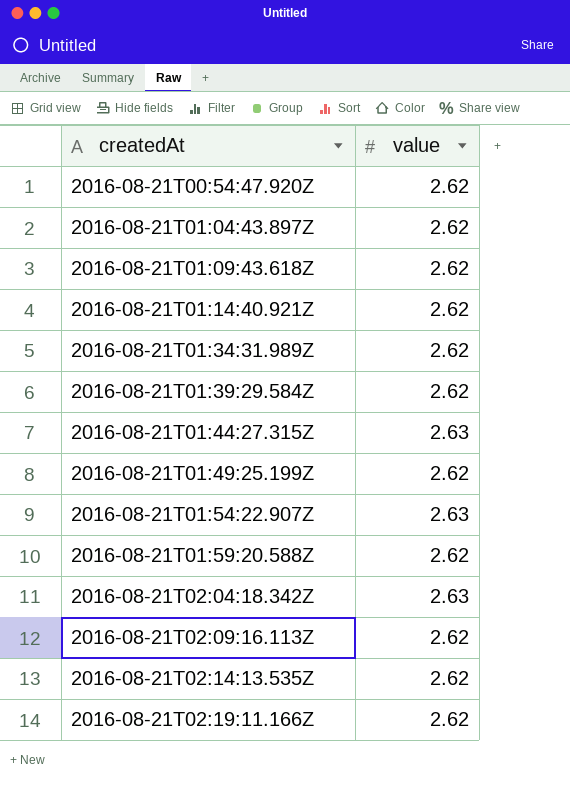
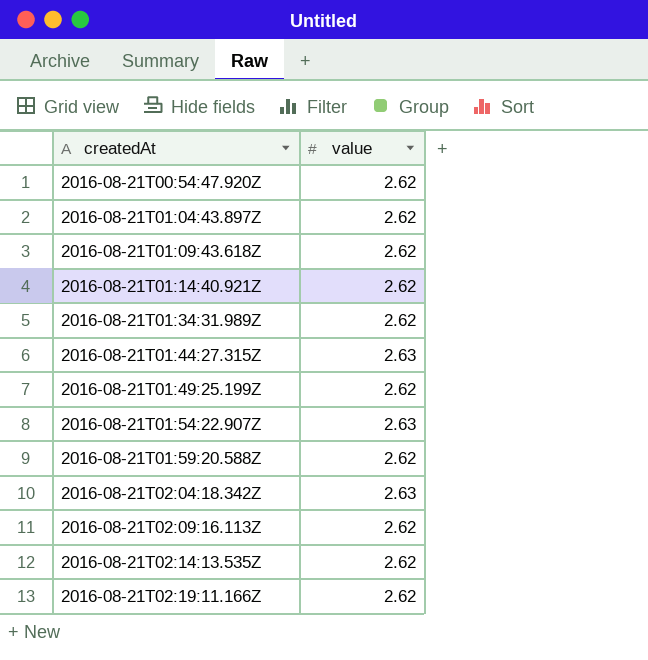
row 2016-08-21T01:39:29.584Z: 2.62 -> none

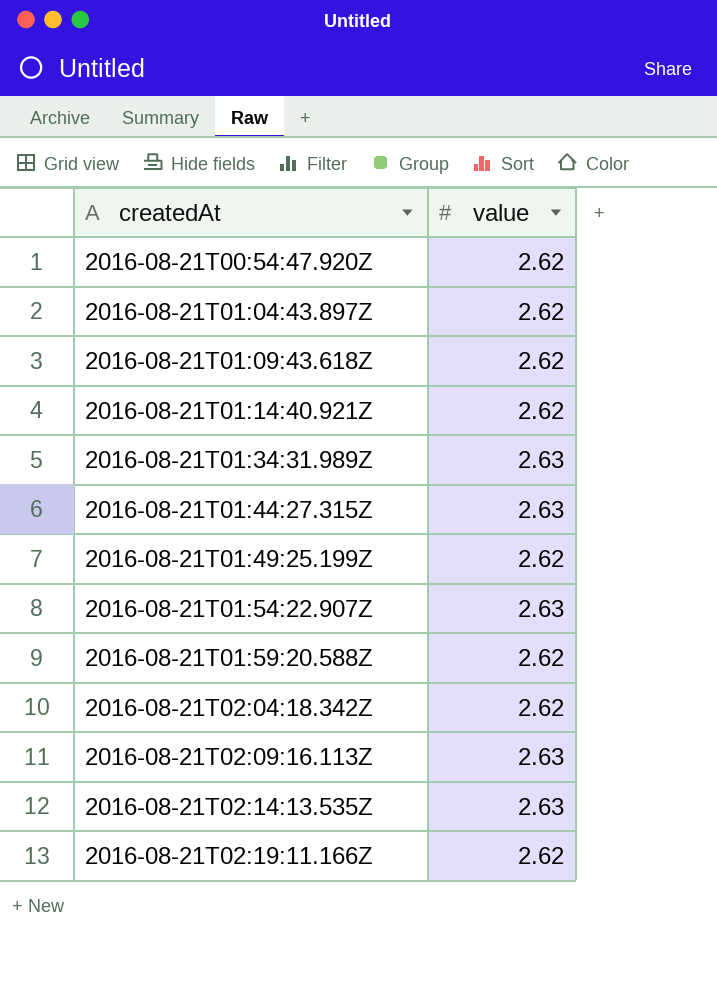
2016-08-21T01:34:31.989Z | value: 2.62 -> 2.63
2016-08-21T02:04:18.342Z | value: 2.63 -> 2.62
2016-08-21T02:09:16.113Z | value: 2.62 -> 2.63
2016-08-21T02:14:13.535Z | value: 2.62 -> 2.63

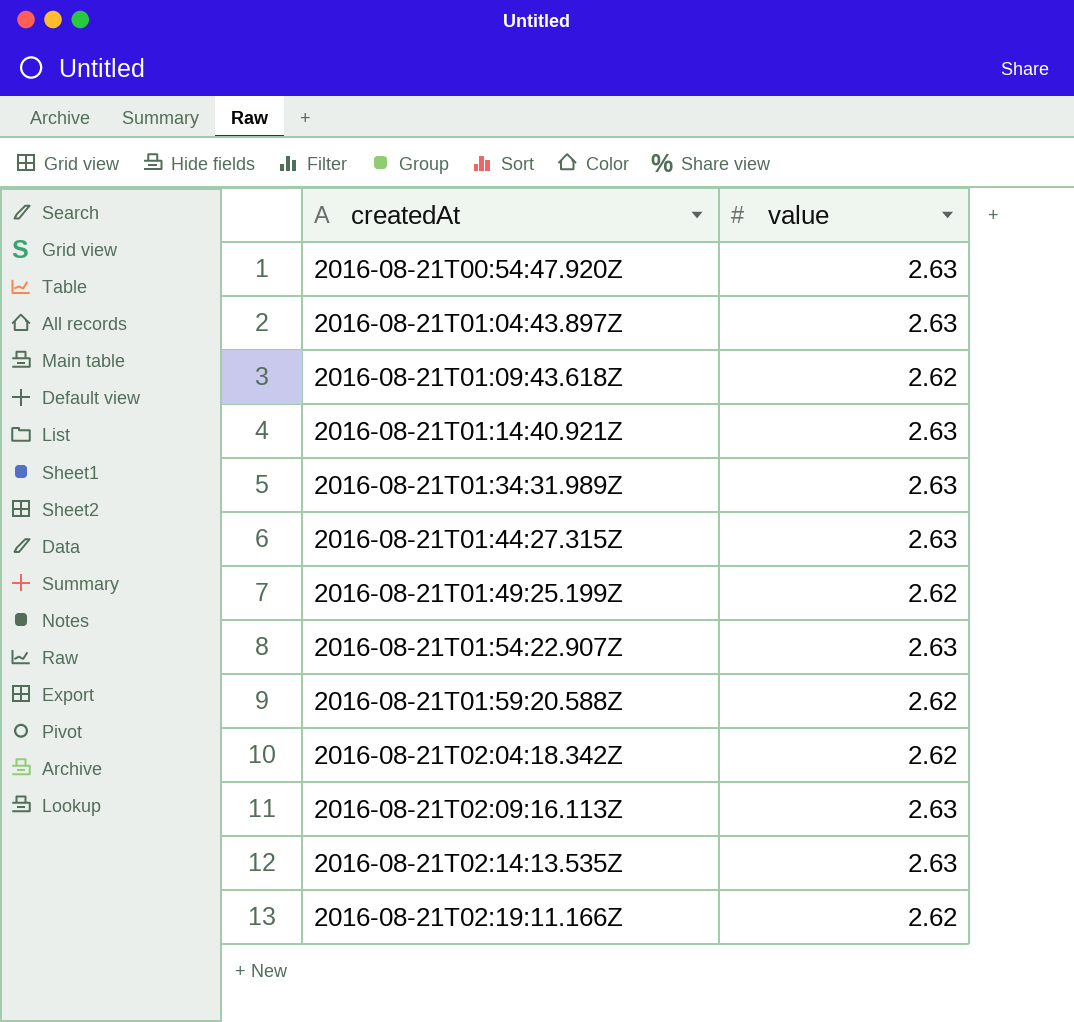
2016-08-21T00:54:47.920Z | value: 2.62 -> 2.63
2016-08-21T01:04:43.897Z | value: 2.62 -> 2.63
2016-08-21T01:14:40.921Z | value: 2.62 -> 2.63

